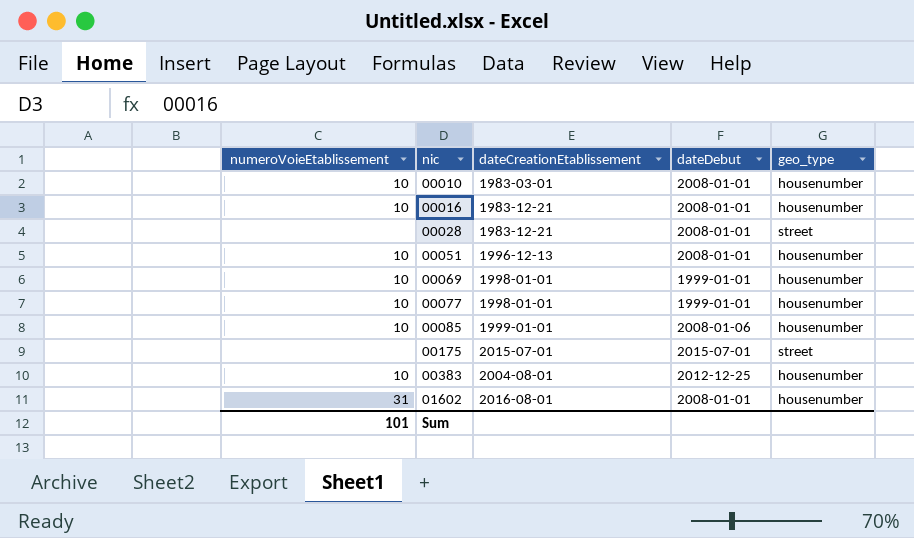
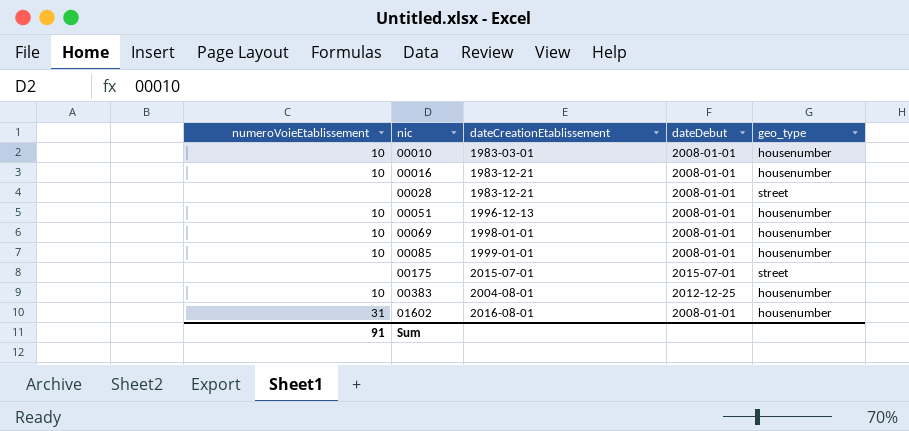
row 00077: 10 | 1998-01-01 | 1999-01-01 | housenumber -> none
00069 | dateDebut: 1999-01-01 -> 2008-01-01
00085 | dateDebut: 2008-01-06 -> 2008-01-01
Sum | numeroVoieEtablissement: 101 -> 91

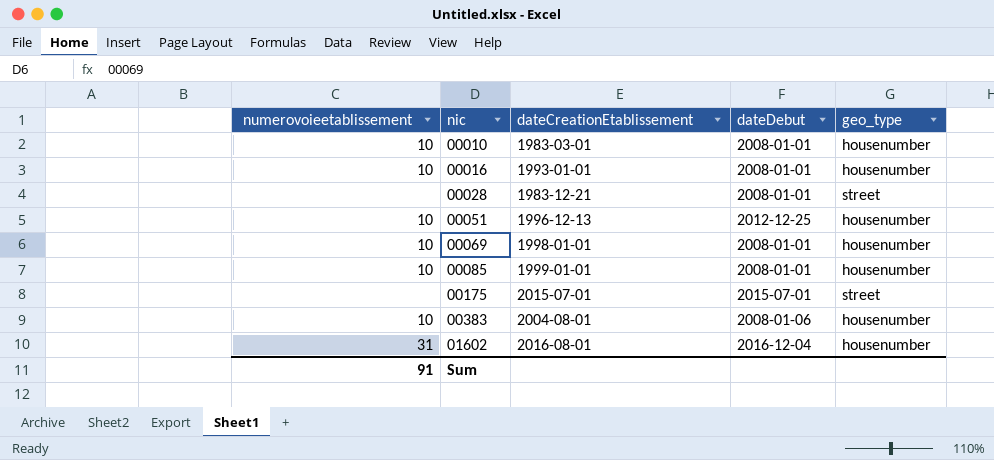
column name: numeroVoieEtablissement -> numerovoieetablissement
00016 | dateCreationEtablissement: 1983-12-21 -> 1993-01-01
00051 | dateDebut: 2008-01-01 -> 2012-12-25
00383 | dateDebut: 2012-12-25 -> 2008-01-06
01602 | dateDebut: 2008-01-01 -> 2016-12-04

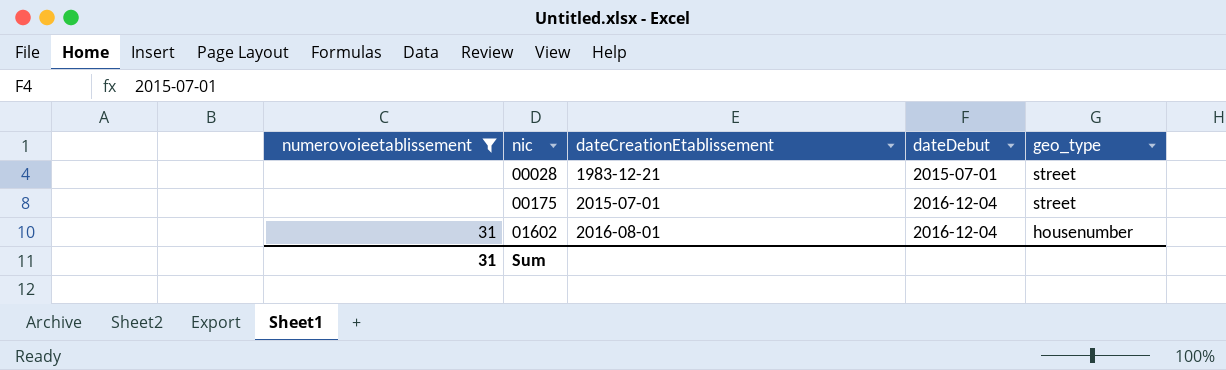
filter: none -> numerovoieetablissement != 10
00028 | dateDebut: 2008-01-01 -> 2015-07-01
00175 | dateDebut: 2015-07-01 -> 2016-12-04
Sum | numerovoieetablissement: 91 -> 31

